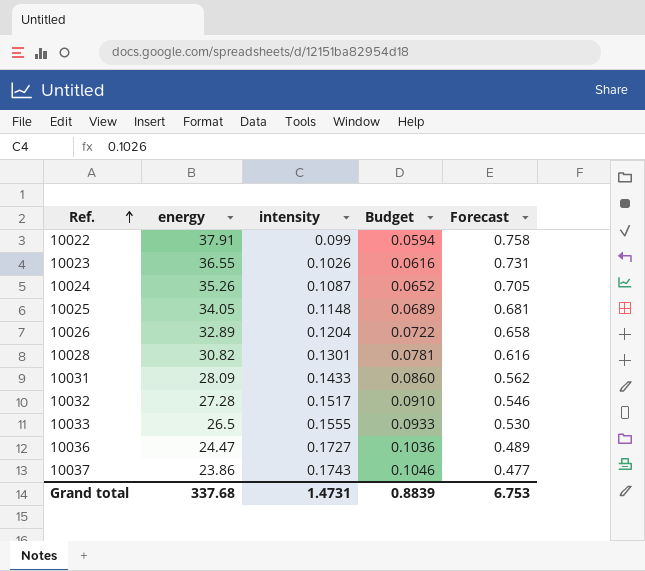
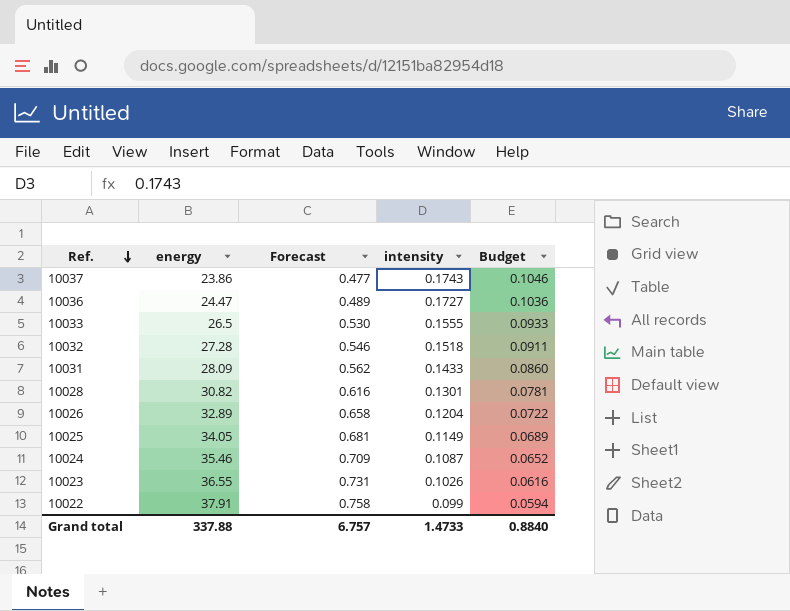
row order: Ref. ascending -> Ref. descending
column Forecast | position: 5 -> 3
10032 | intensity: 0.1517 -> 0.1518
10032 | Budget: 0.0910 -> 0.0911
10025 | intensity: 0.1148 -> 0.1149
10024 | energy: 35.26 -> 35.46
10024 | Forecast: 0.705 -> 0.709
Grand total | energy: 337.68 -> 337.88
Grand total | Forecast: 6.753 -> 6.757
Grand total | intensity: 1.4731 -> 1.4733
Grand total | Budget: 0.8839 -> 0.8840

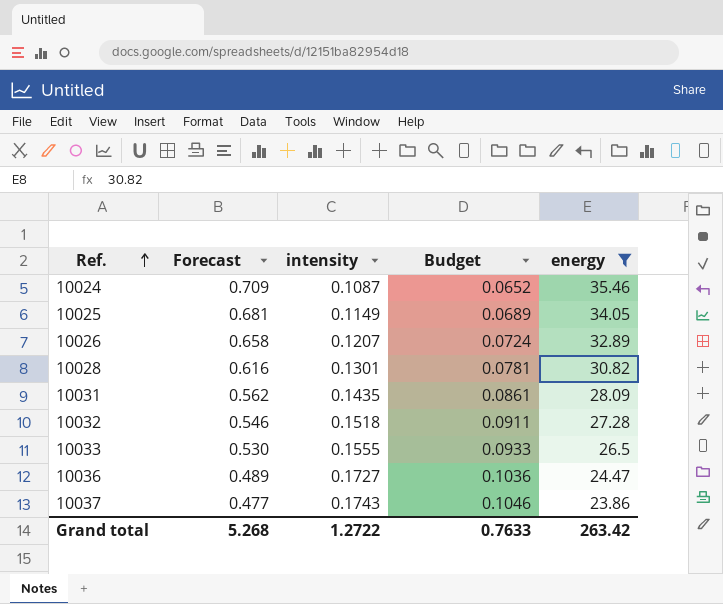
filter: none -> energy <= 35.46
row order: Ref. descending -> Ref. ascending
column energy | position: 2 -> 5
10026 | intensity: 0.1204 -> 0.1207
10026 | Budget: 0.0722 -> 0.0724
10031 | intensity: 0.1433 -> 0.1435
10031 | Budget: 0.0860 -> 0.0861
Grand total | Forecast: 6.757 -> 5.268
Grand total | intensity: 1.4733 -> 1.2722
Grand total | Budget: 0.8840 -> 0.7633
Grand total | energy: 337.88 -> 263.42

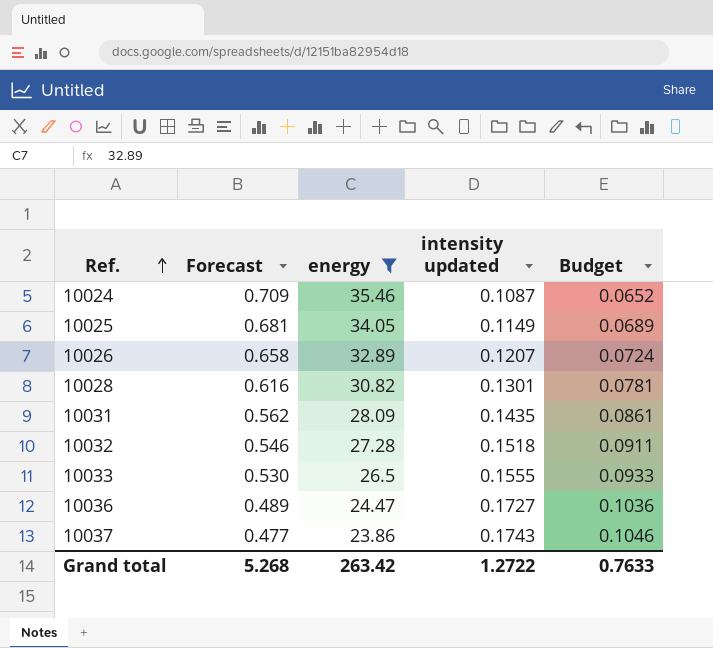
column energy | position: 5 -> 3
column name: intensity -> intensity updated

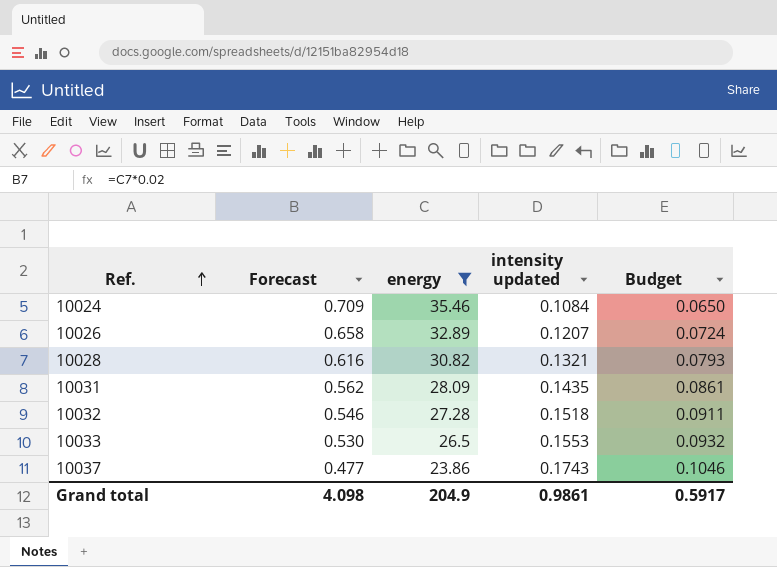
row 10025: 0.681 | 34.05 | 0.1149 | 0.0689 -> none
row 10036: 0.489 | 24.47 | 0.1727 | 0.1036 -> none
10024 | intensity updated: 0.1087 -> 0.1084
10024 | Budget: 0.0652 -> 0.0650
10028 | intensity updated: 0.1301 -> 0.1321
10028 | Budget: 0.0781 -> 0.0793
10033 | intensity updated: 0.1555 -> 0.1553
10033 | Budget: 0.0933 -> 0.0932
Grand total | Forecast: 5.268 -> 4.098
Grand total | energy: 263.42 -> 204.9
Grand total | intensity updated: 1.2722 -> 0.9861
Grand total | Budget: 0.7633 -> 0.5917

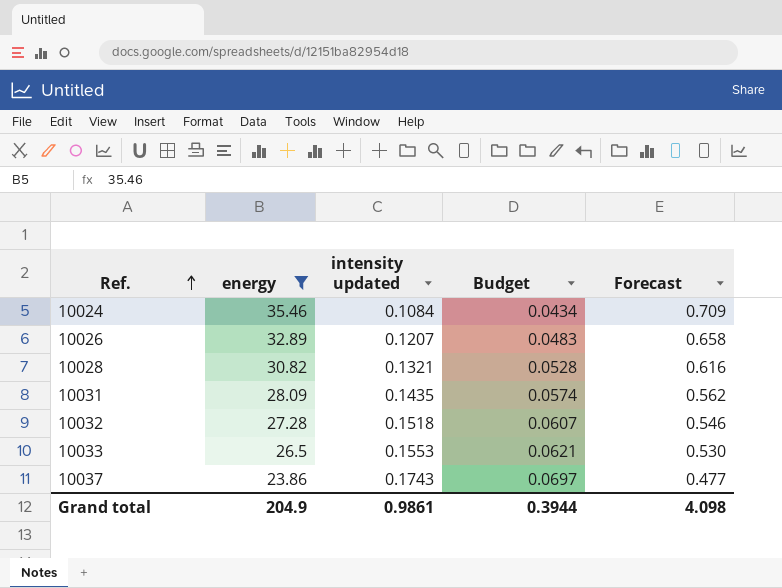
column Budget | formula: [intensity updated] * 0.6 -> [intensity updated] * 0.4
column Forecast | position: 2 -> 5
Grand total | Budget: 0.5917 -> 0.3944

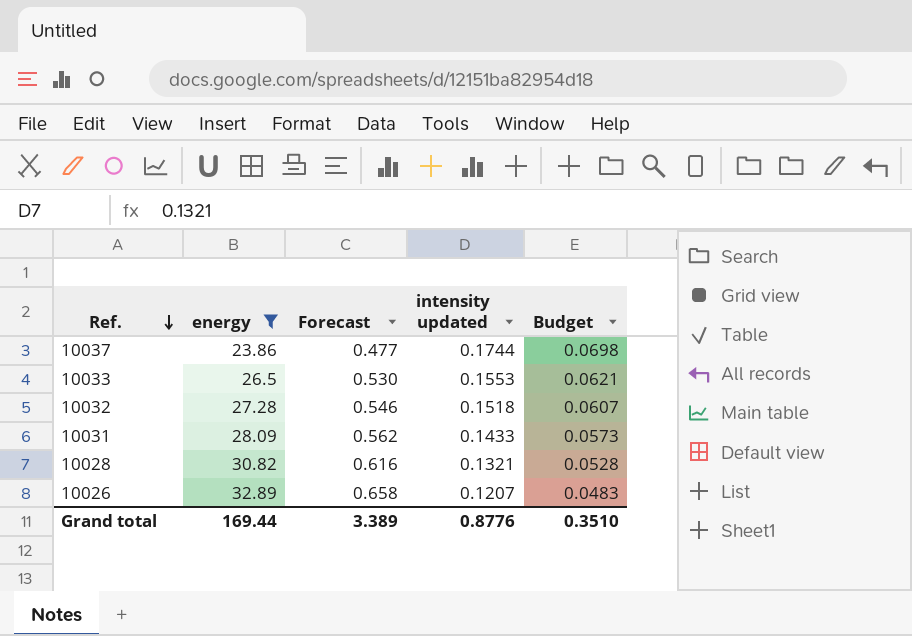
row order: Ref. ascending -> Ref. descending
column Forecast | position: 5 -> 3
row 10024: 35.46 | 0.1084 | 0.0434 | 0.709 -> none
10037 | intensity updated: 0.1743 -> 0.1744
10037 | Budget: 0.0697 -> 0.0698
10031 | intensity updated: 0.1435 -> 0.1433
10031 | Budget: 0.0574 -> 0.0573
Grand total | energy: 204.9 -> 169.44
Grand total | Forecast: 4.098 -> 3.389
Grand total | intensity updated: 0.9861 -> 0.8776
Grand total | Budget: 0.3944 -> 0.3510

